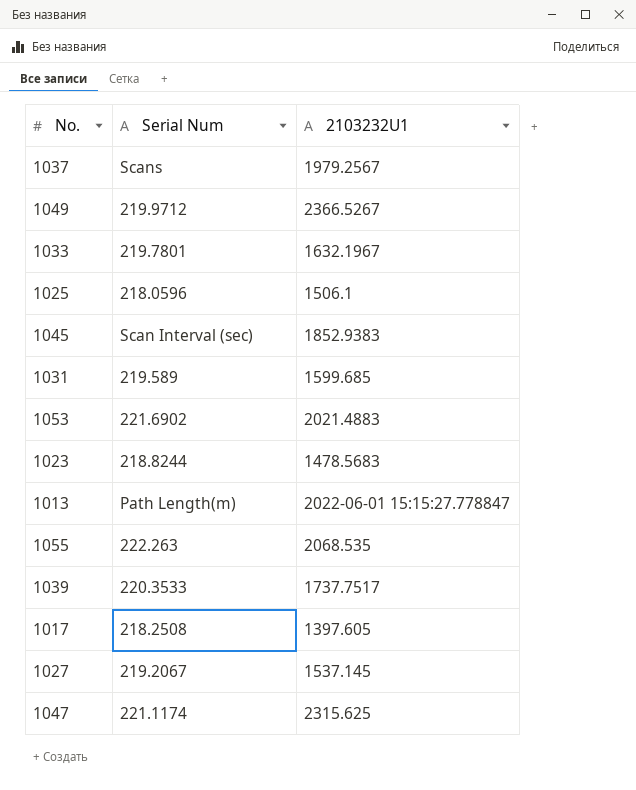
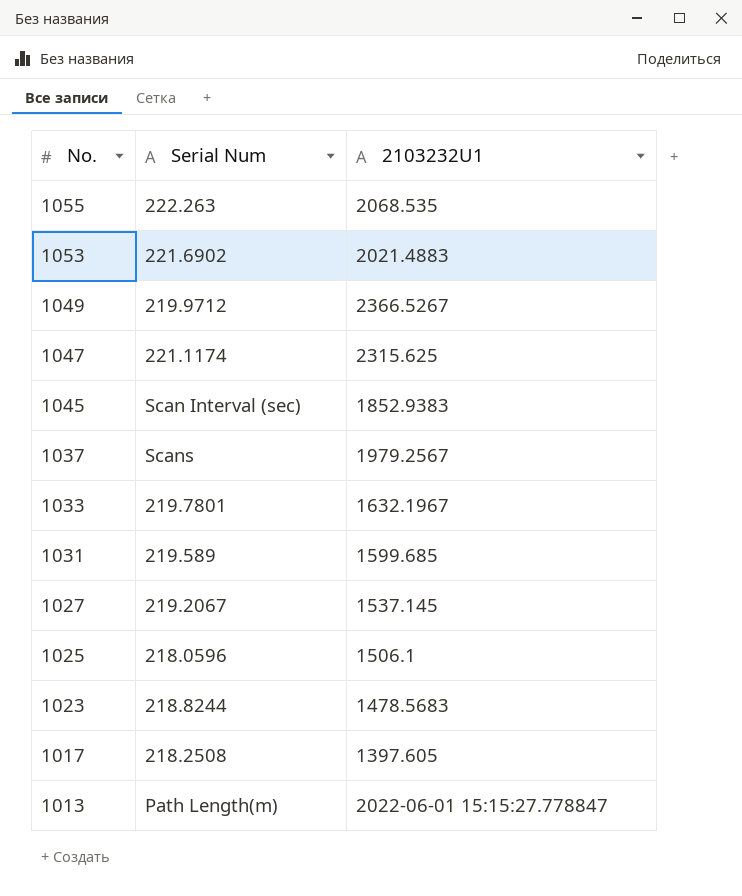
row order: none -> No. descending
row 1039: 220.3533 | 1737.7517 -> none

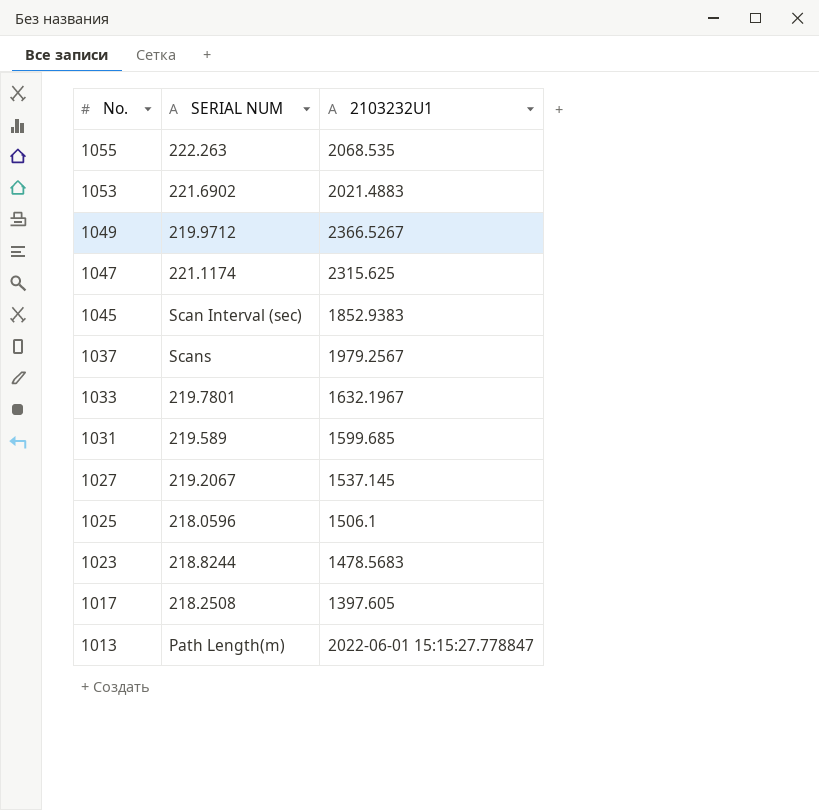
column name: Serial Num -> SERIAL NUM

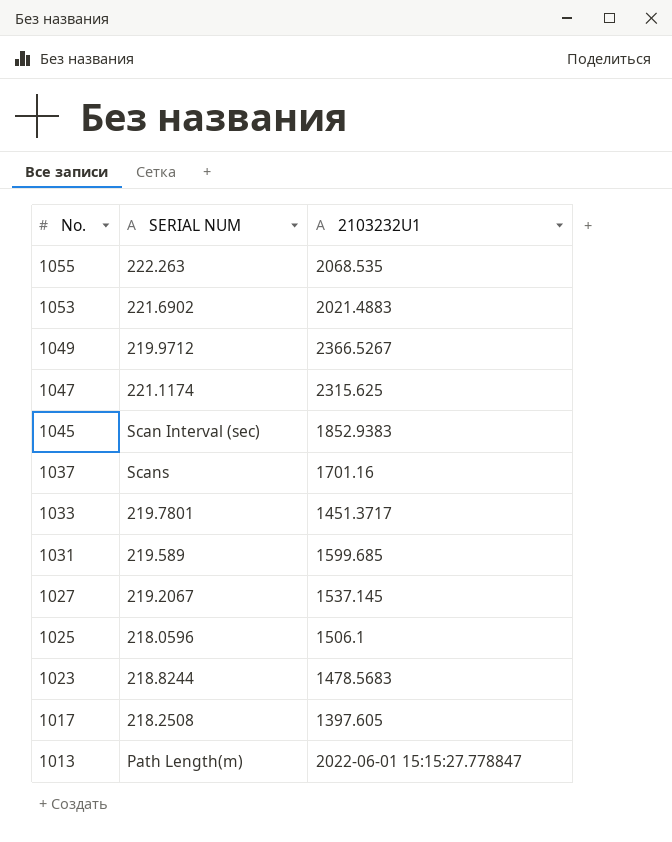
1037 | 2103232U1: 1979.2567 -> 1701.16
1033 | 2103232U1: 1632.1967 -> 1451.3717

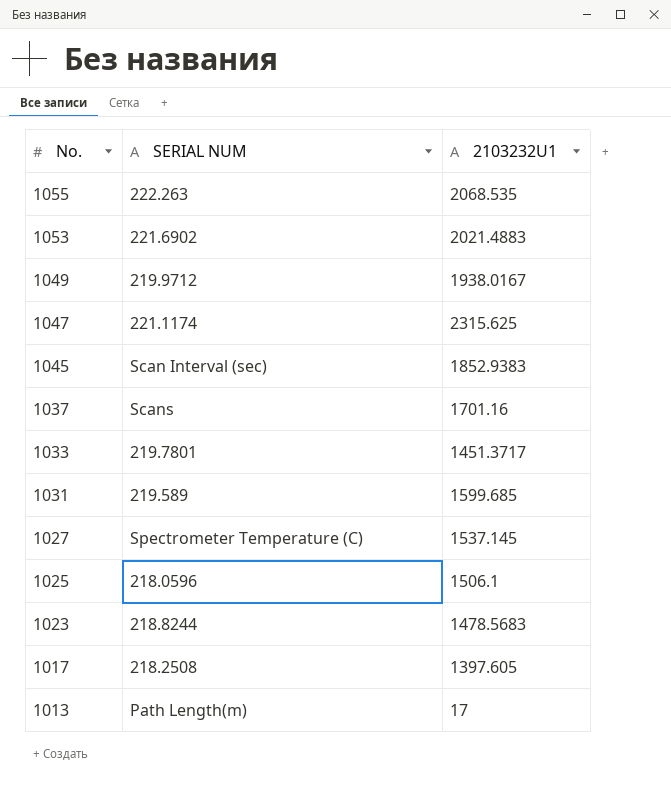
1049 | 2103232U1: 2366.5267 -> 1938.0167
1027 | SERIAL NUM: 219.2067 -> Spectrometer Temperature (C)
1013 | 2103232U1: 2022-06-01 15:15:27.778847 -> 17

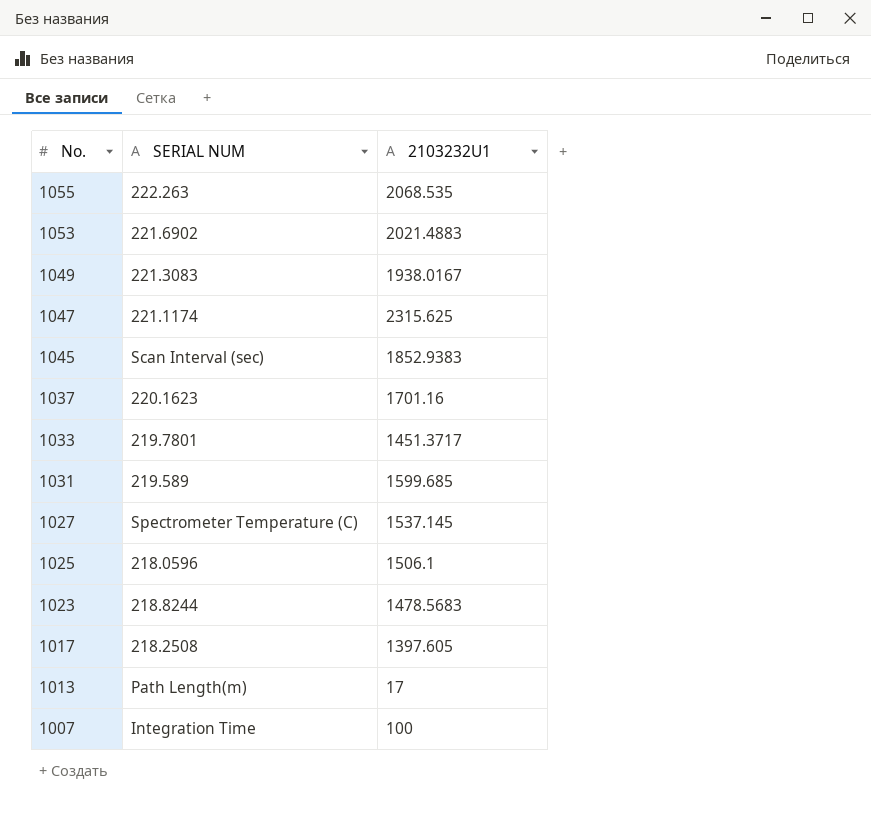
1049 | SERIAL NUM: 219.9712 -> 221.3083
1037 | SERIAL NUM: Scans -> 220.1623
row 1007: none -> Integration Time | 100

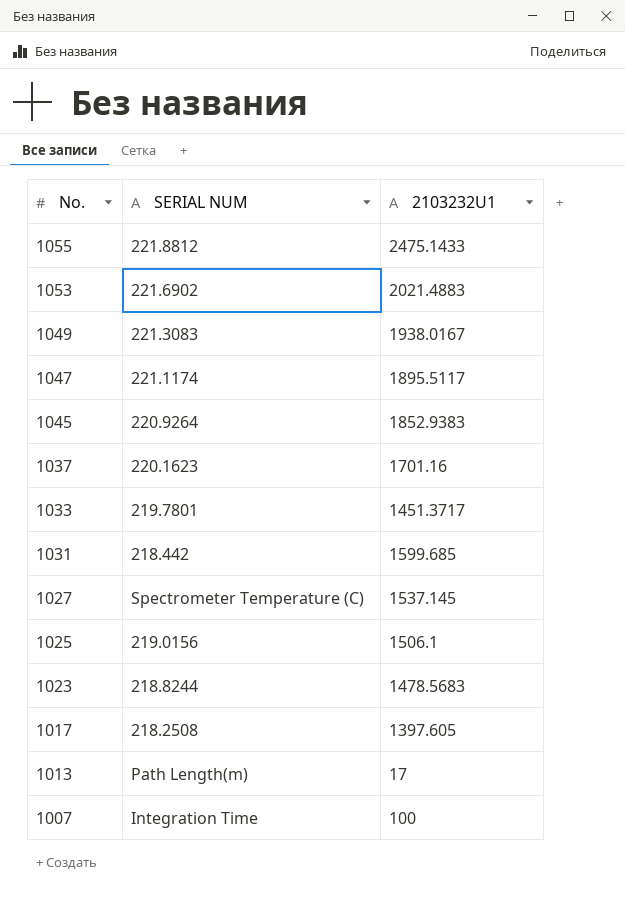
1055 | SERIAL NUM: 222.263 -> 221.8812
1055 | 2103232U1: 2068.535 -> 2475.1433
1047 | 2103232U1: 2315.625 -> 1895.5117
1045 | SERIAL NUM: Scan Interval (sec) -> 220.9264
1031 | SERIAL NUM: 219.589 -> 218.442
1025 | SERIAL NUM: 218.0596 -> 219.0156

